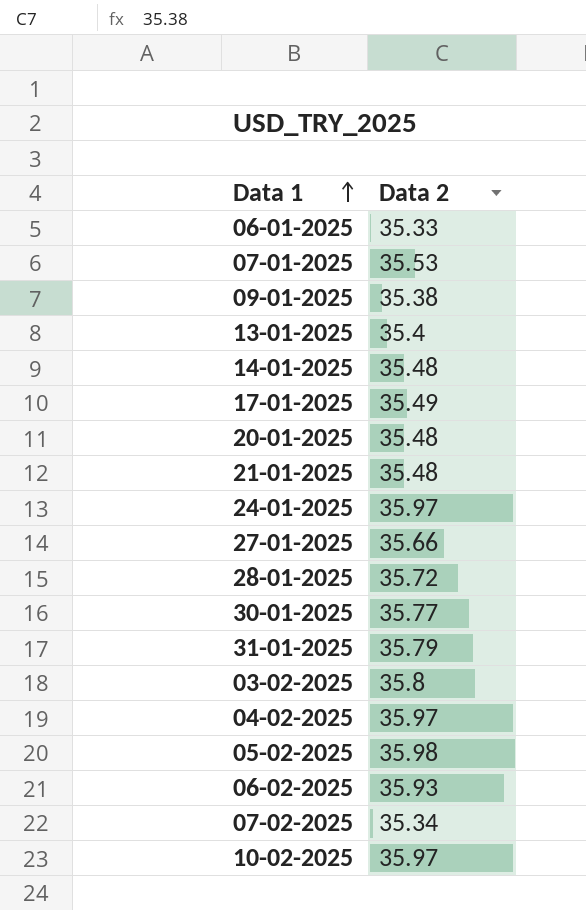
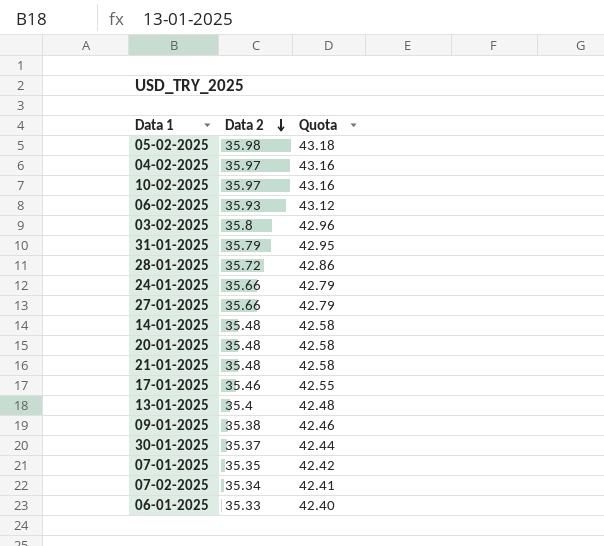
row order: Data 1 ascending -> Data 2 descending
column Quota | formula: none -> [Data 2] * 1.2
24-01-2025 | Data 2: 35.97 -> 35.66
17-01-2025 | Data 2: 35.49 -> 35.46
30-01-2025 | Data 2: 35.77 -> 35.37
07-01-2025 | Data 2: 35.53 -> 35.35

